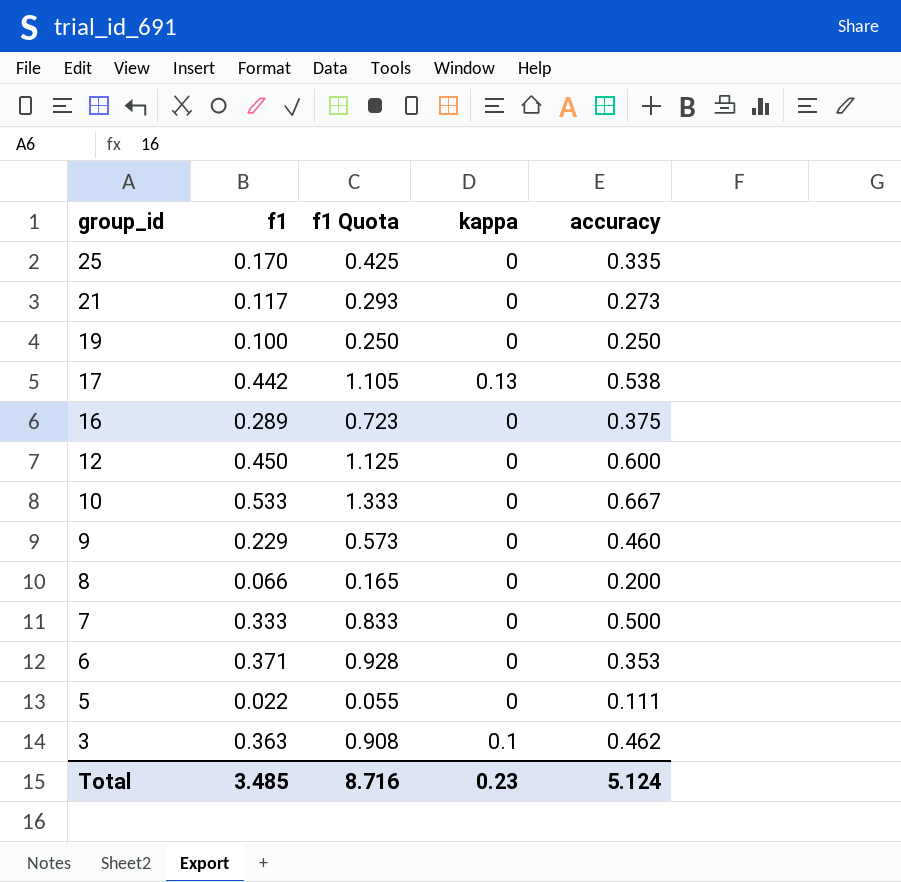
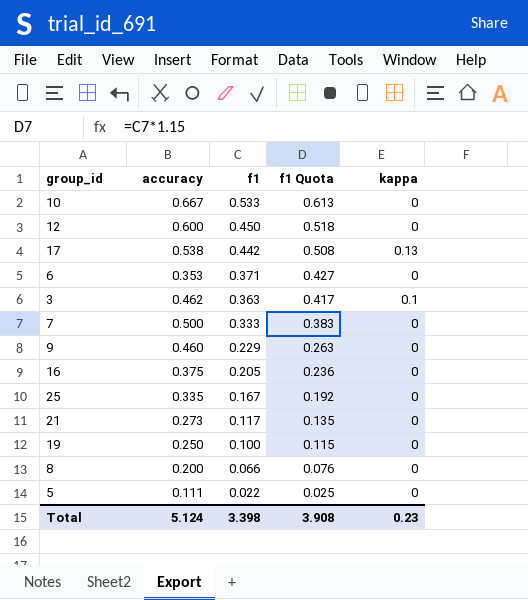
row order: group_id descending -> f1 descending
column accuracy | position: 5 -> 2
column f1 Quota | formula: [f1] * 2.5 -> [f1] * 1.15
16 | f1: 0.289 -> 0.205
25 | f1: 0.170 -> 0.167
Total | f1: 3.485 -> 3.398
Total | f1 Quota: 8.716 -> 3.908

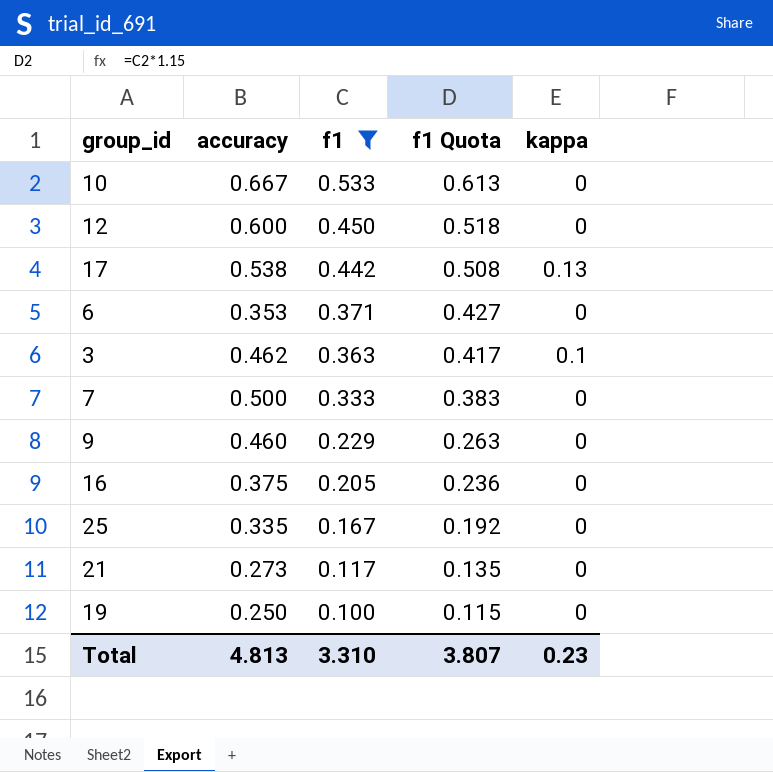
filter: none -> f1 >= 0.100
Total | accuracy: 5.124 -> 4.813
Total | f1: 3.398 -> 3.310
Total | f1 Quota: 3.908 -> 3.807

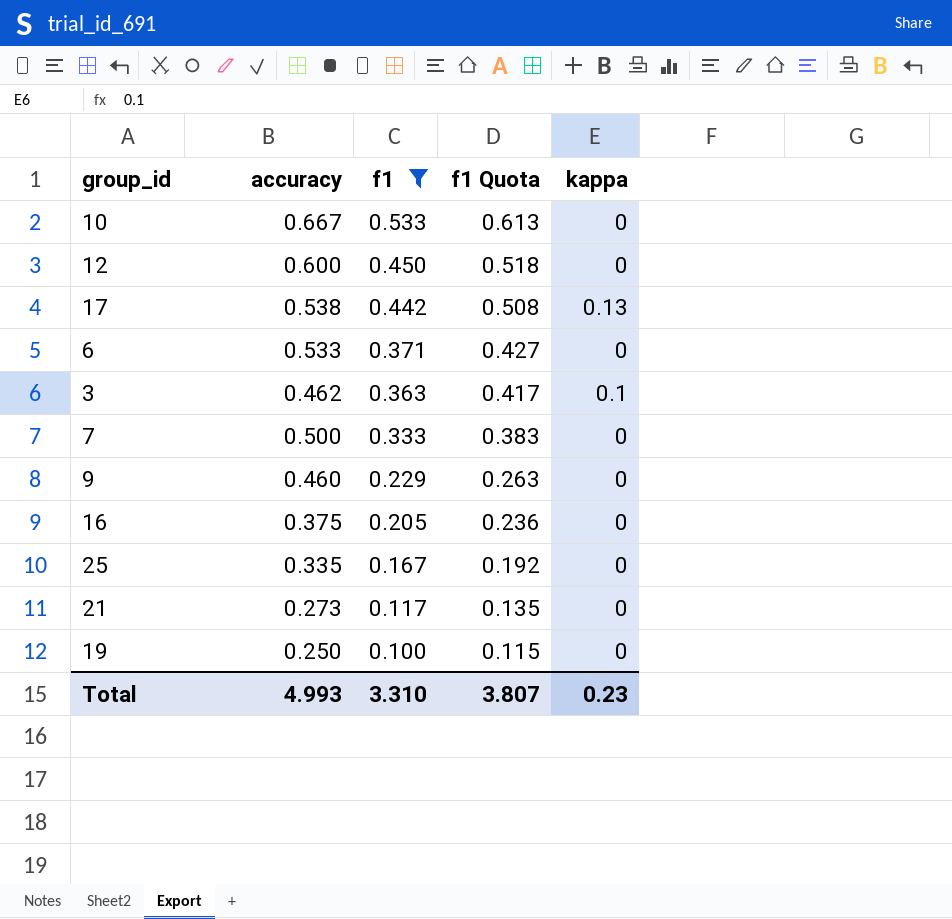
6 | accuracy: 0.353 -> 0.533
Total | accuracy: 4.813 -> 4.993

